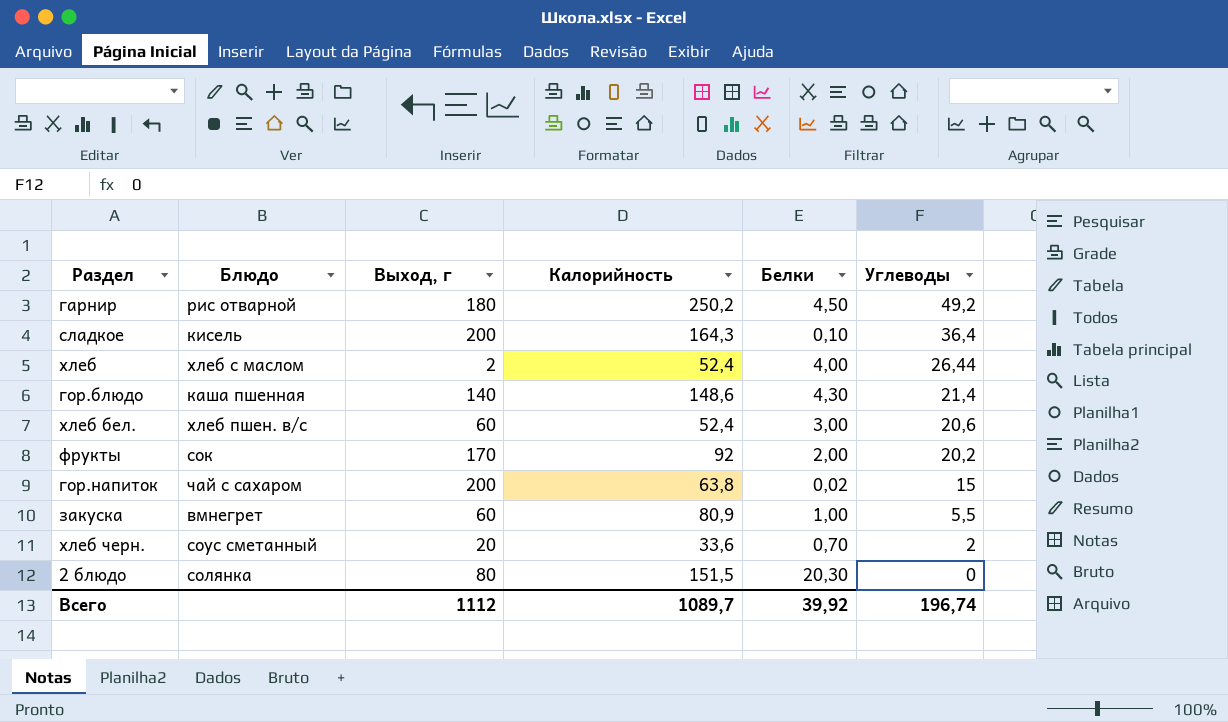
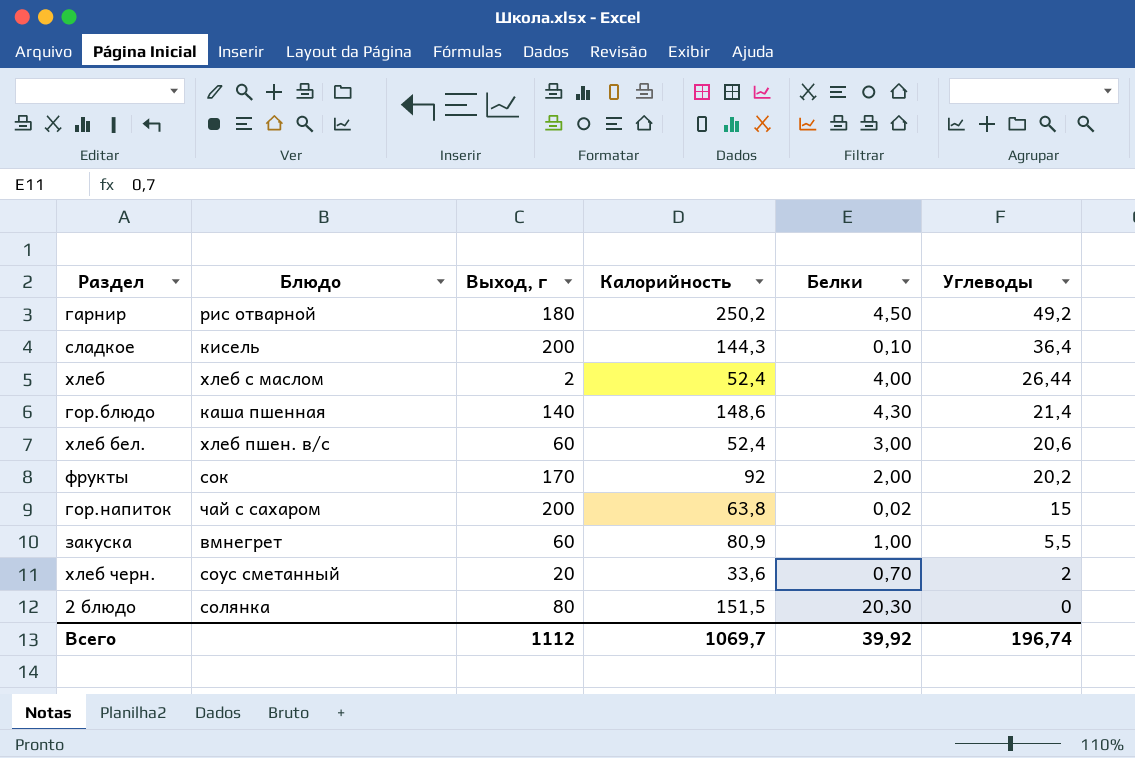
сладкое | Калорийность: 164,3 -> 144,3
Всего | Калорийность: 1089,7 -> 1069,7

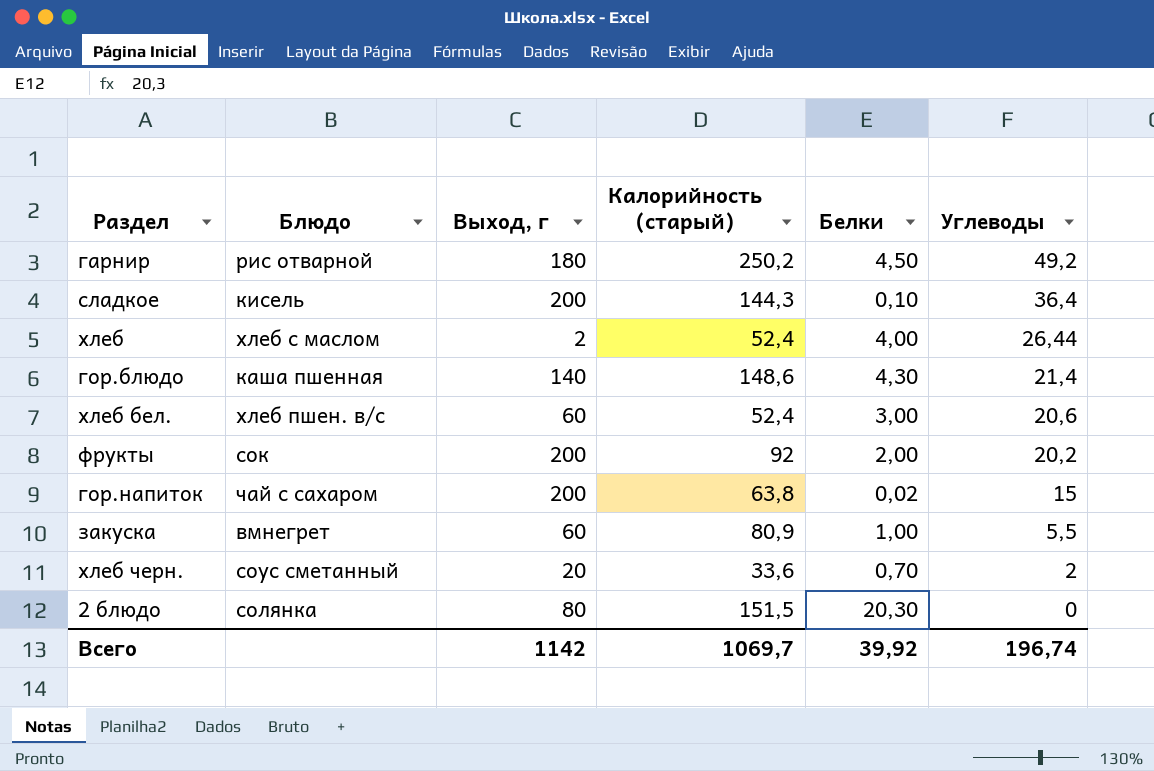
column name: Калорийность -> Калорийность (старый)
фрукты | Выход, г: 170 -> 200
Всего | Выход, г: 1112 -> 1142

